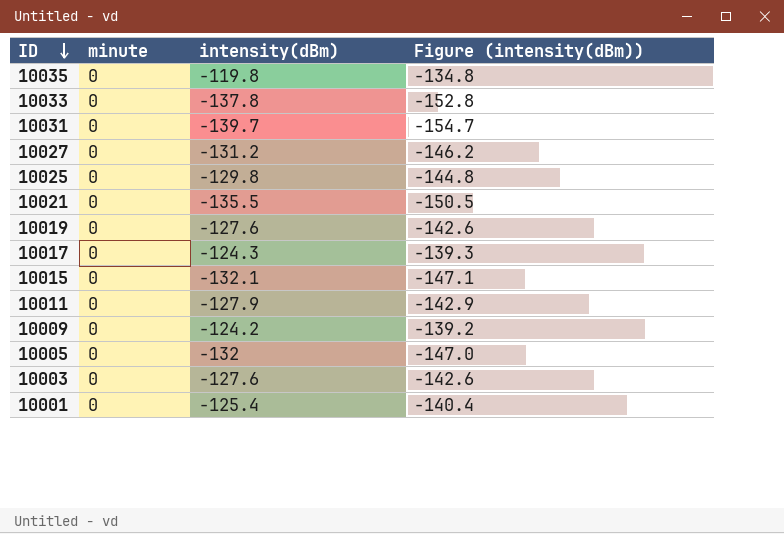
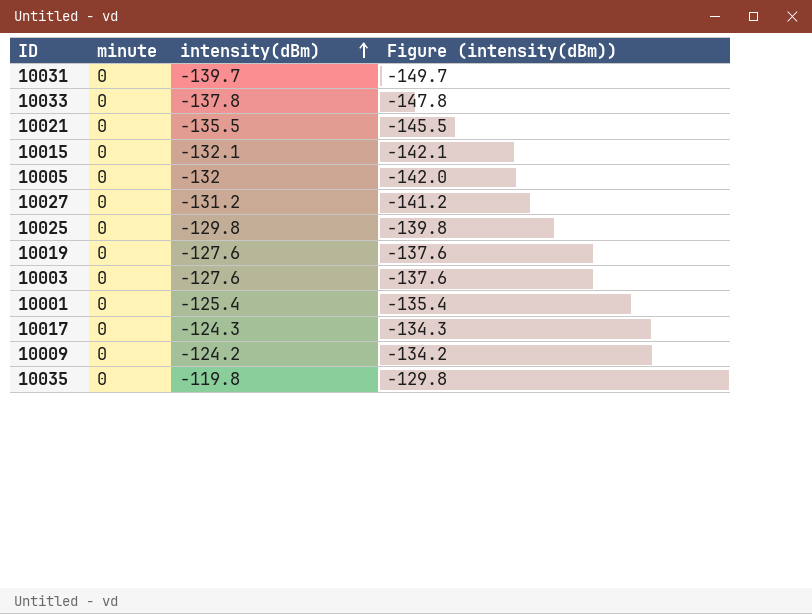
row order: ID descending -> intensity(dBm) ascending
column Figure (intensity(dBm)) | formula: [intensity(dBm)] - 15 -> [intensity(dBm)] - 10
row 10011: 0 | -127.9 | -142.9 -> none

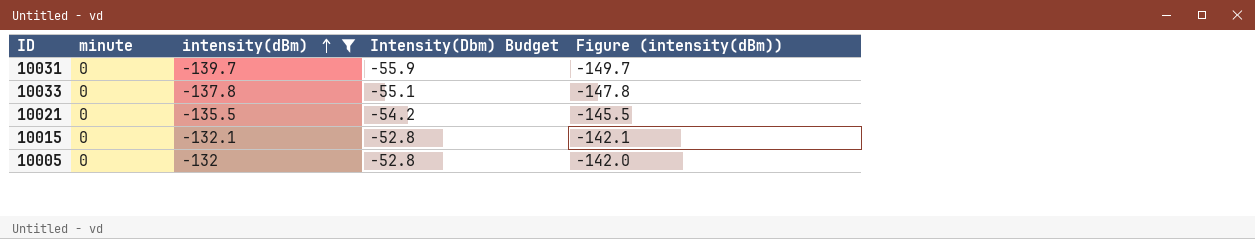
filter: none -> intensity(dBm) <= -132
column Intensity(Dbm) Budget | formula: none -> [intensity(dBm)] * 0.4

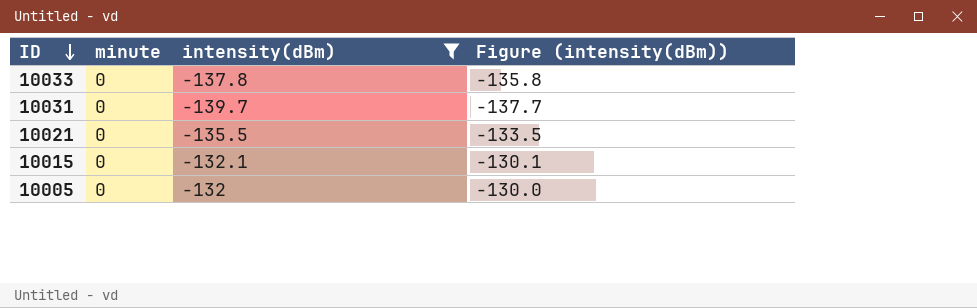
row order: intensity(dBm) ascending -> ID descending
column Intensity(Dbm) Budget | formula: [intensity(dBm)] * 0.4 -> none
column Figure (intensity(dBm)) | formula: [intensity(dBm)] - 10 -> [intensity(dBm)] + 2

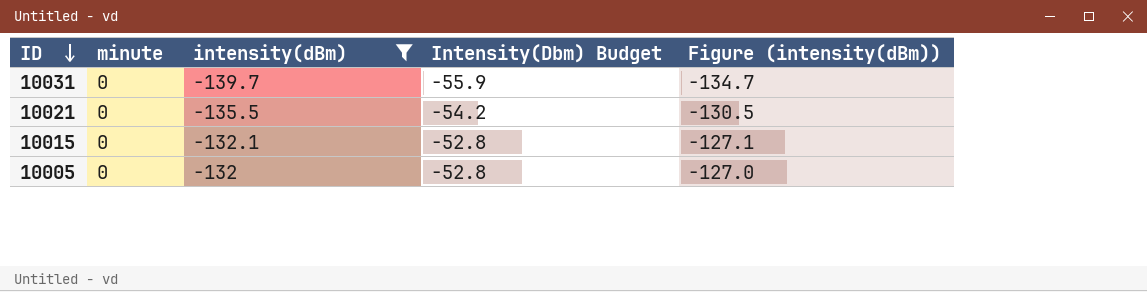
column Intensity(Dbm) Budget | formula: none -> [intensity(dBm)] * 0.4
column Figure (intensity(dBm)) | formula: [intensity(dBm)] + 2 -> [intensity(dBm)] + 5
row 10033: 0 | -137.8 | -135.8 -> none

